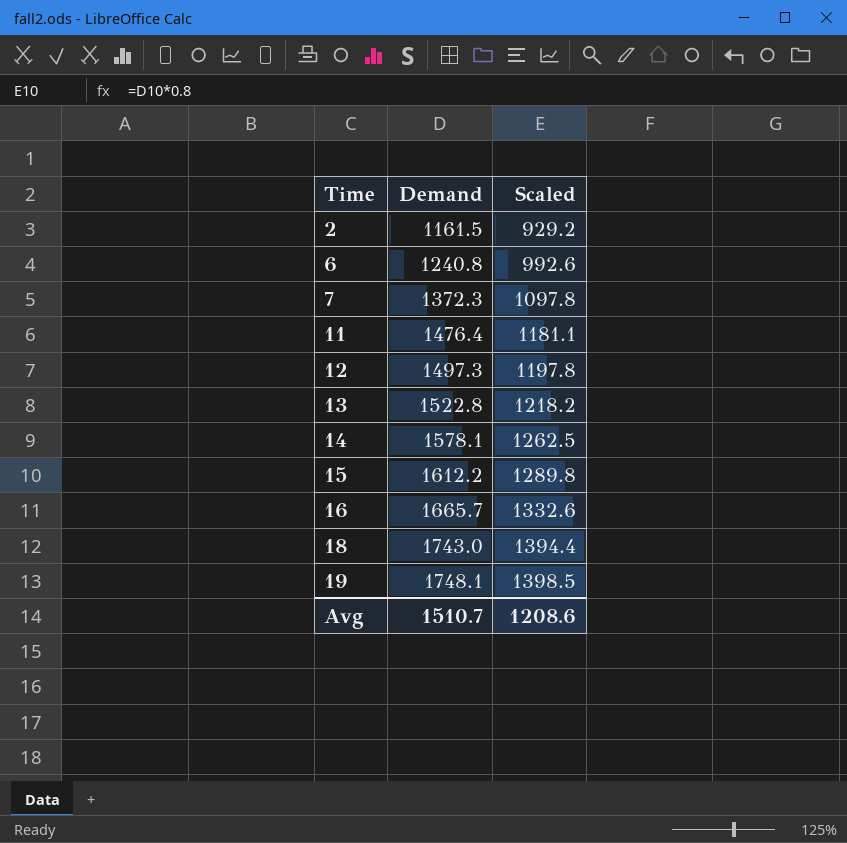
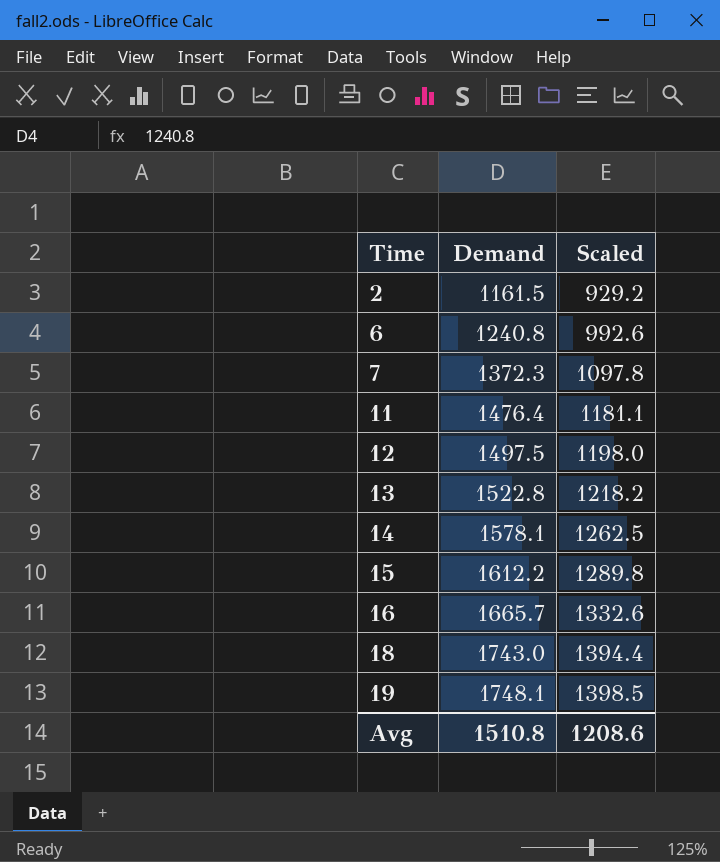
12 | Demand: 1497.3 -> 1497.5
12 | Scaled: 1197.8 -> 1198.0
Avg | Demand: 1510.7 -> 1510.8

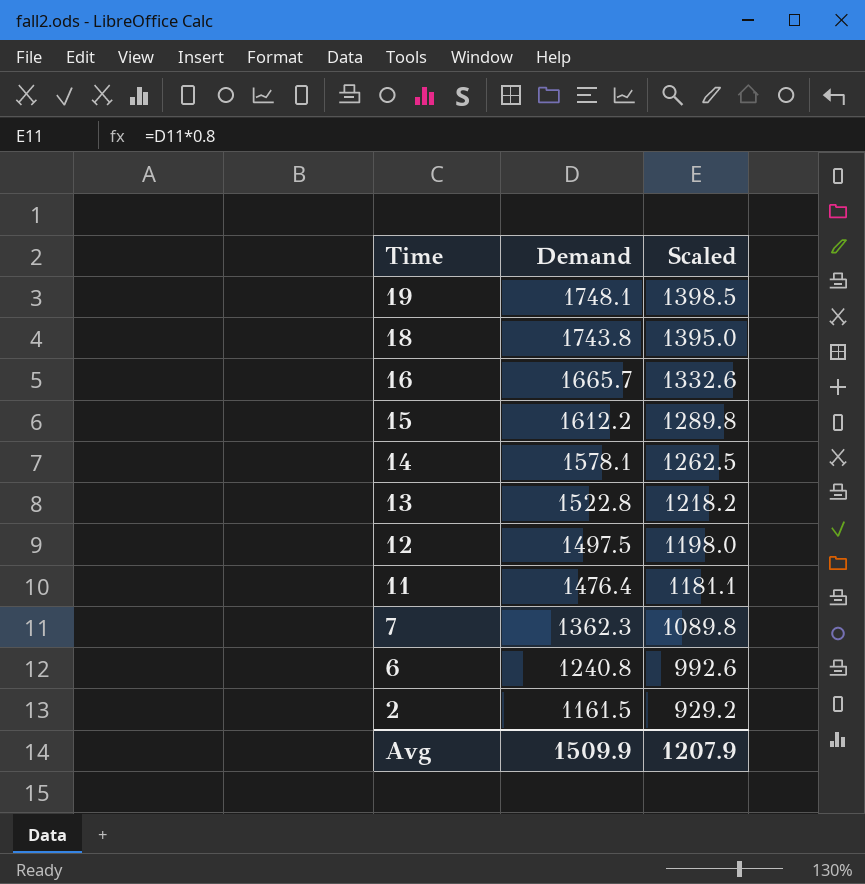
row order: Time ascending -> Time descending
18 | Demand: 1743.0 -> 1743.8
18 | Scaled: 1394.4 -> 1395.0
7 | Demand: 1372.3 -> 1362.3
7 | Scaled: 1097.8 -> 1089.8
Avg | Demand: 1510.8 -> 1509.9
Avg | Scaled: 1208.6 -> 1207.9

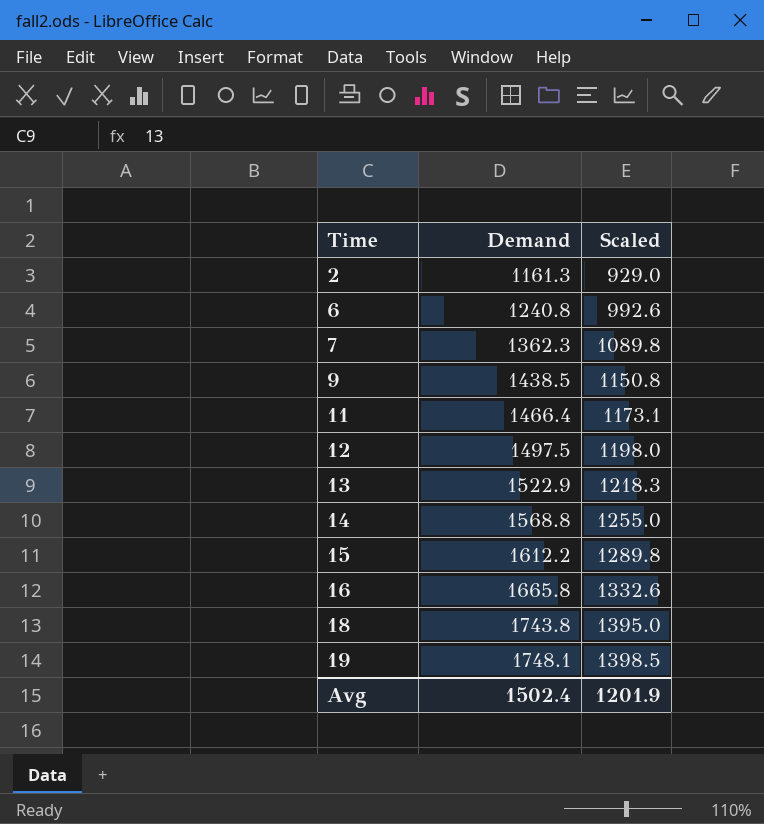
row order: Time descending -> Time ascending
2 | Demand: 1161.5 -> 1161.3
2 | Scaled: 929.2 -> 929.0
row 9: none -> 1438.5 | 1150.8
11 | Demand: 1476.4 -> 1466.4
11 | Scaled: 1181.1 -> 1173.1
13 | Demand: 1522.8 -> 1522.9
13 | Scaled: 1218.2 -> 1218.3
14 | Demand: 1578.1 -> 1568.8
14 | Scaled: 1262.5 -> 1255.0
16 | Demand: 1665.7 -> 1665.8
Avg | Demand: 1509.9 -> 1502.4
Avg | Scaled: 1207.9 -> 1201.9

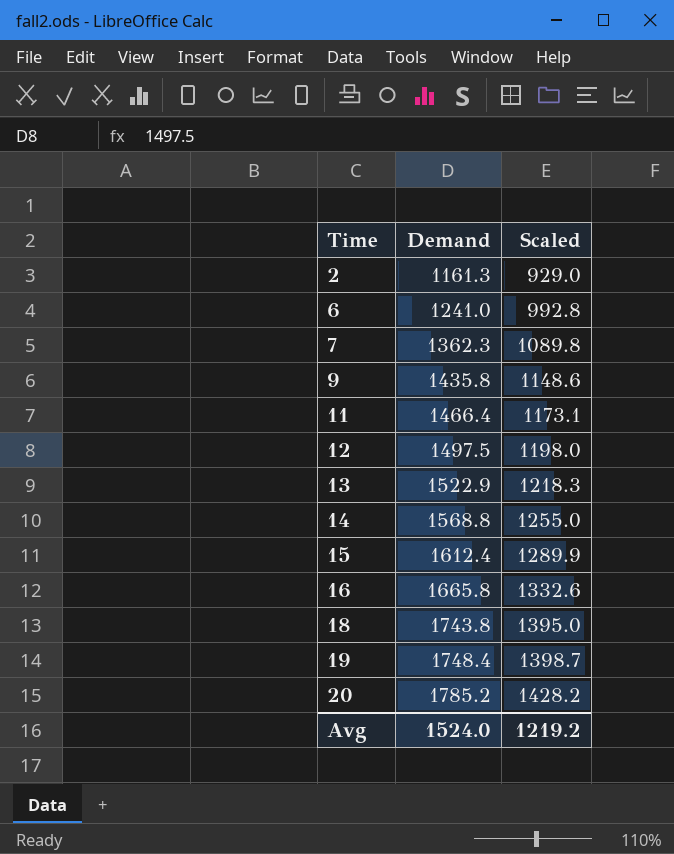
6 | Demand: 1240.8 -> 1241.0
6 | Scaled: 992.6 -> 992.8
9 | Demand: 1438.5 -> 1435.8
9 | Scaled: 1150.8 -> 1148.6
15 | Demand: 1612.2 -> 1612.4
15 | Scaled: 1289.8 -> 1289.9
19 | Demand: 1748.1 -> 1748.4
19 | Scaled: 1398.5 -> 1398.7
row 20: none -> 1785.2 | 1428.2
Avg | Demand: 1502.4 -> 1524.0
Avg | Scaled: 1201.9 -> 1219.2

